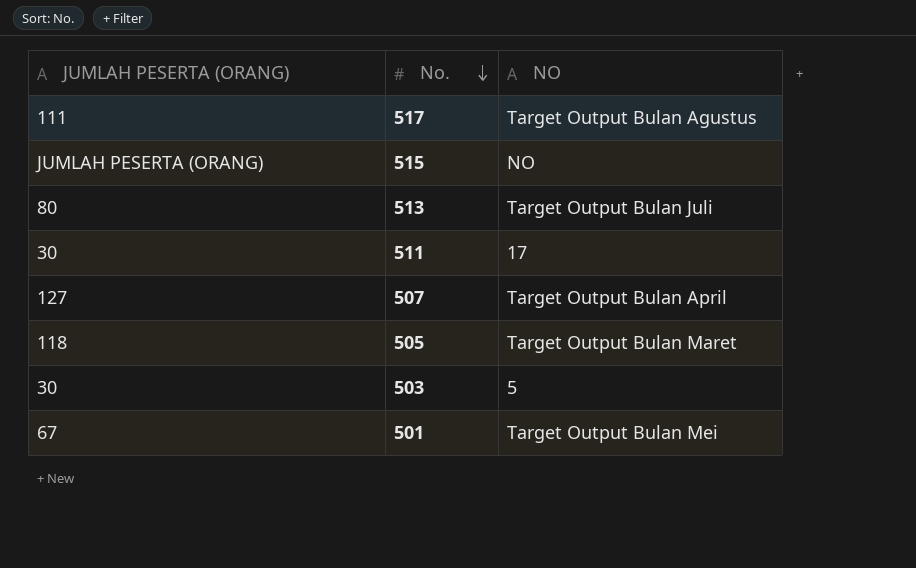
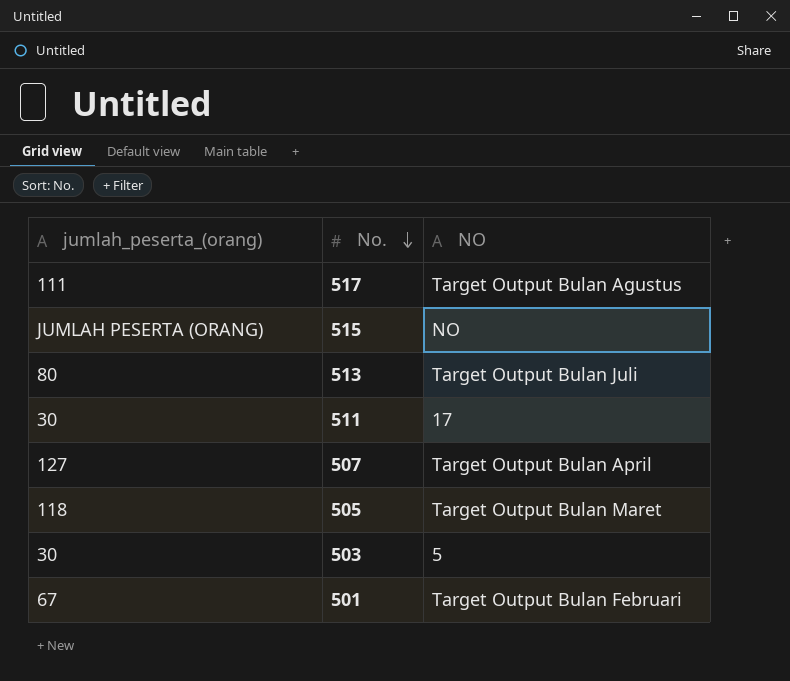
column name: JUMLAH PESERTA (ORANG) -> jumlah_peserta_(orang)
501 | NO: Target Output Bulan Mei -> Target Output Bulan Februari

